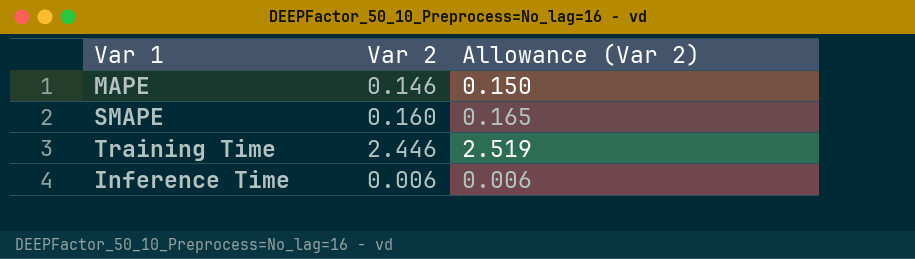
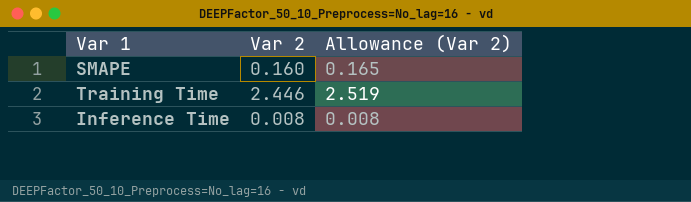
row MAPE: 0.146 | 0.150 -> none
Inference Time | Var 2: 0.006 -> 0.008
Inference Time | Allowance (Var 2): 0.006 -> 0.008

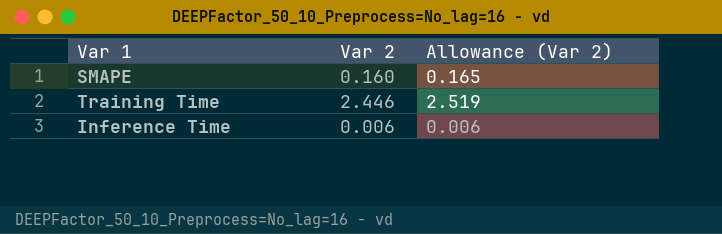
Inference Time | Var 2: 0.008 -> 0.006
Inference Time | Allowance (Var 2): 0.008 -> 0.006

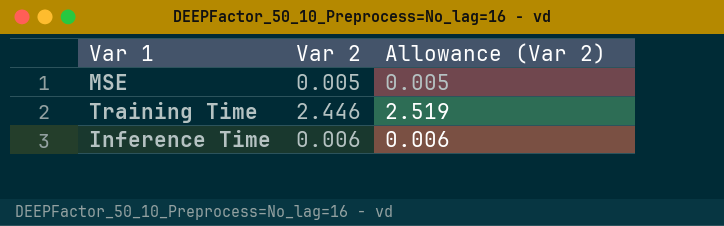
row SMAPE: 0.160 | 0.165 -> none
row MSE: none -> 0.005 | 0.005

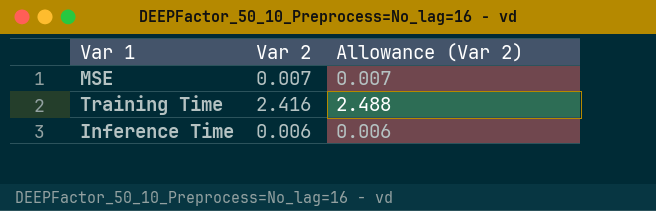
MSE | Var 2: 0.005 -> 0.007
MSE | Allowance (Var 2): 0.005 -> 0.007
Training Time | Var 2: 2.446 -> 2.416
Training Time | Allowance (Var 2): 2.519 -> 2.488

